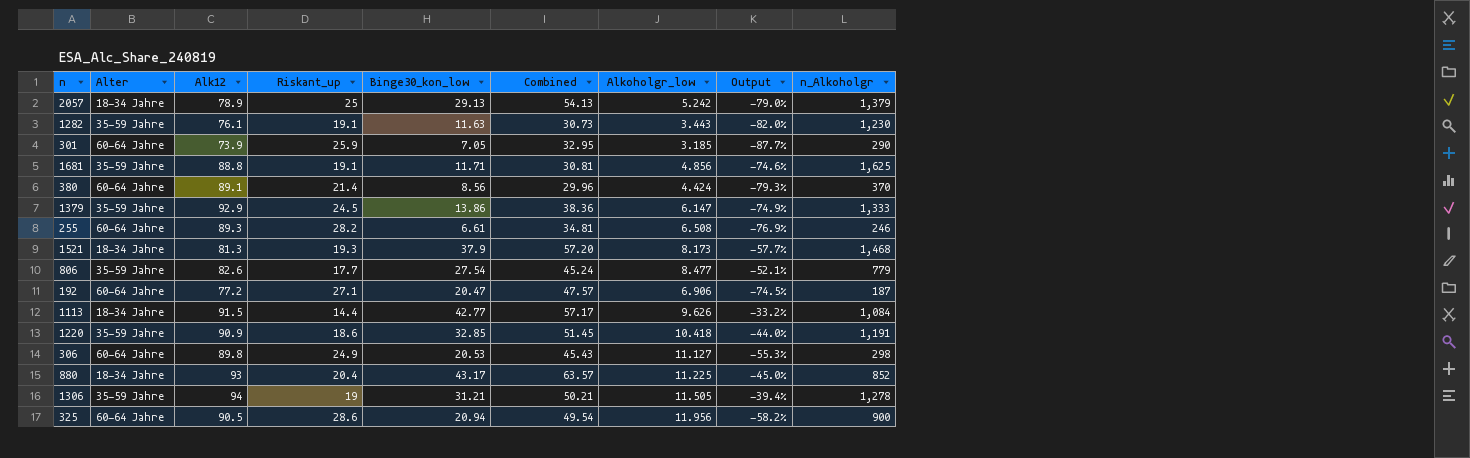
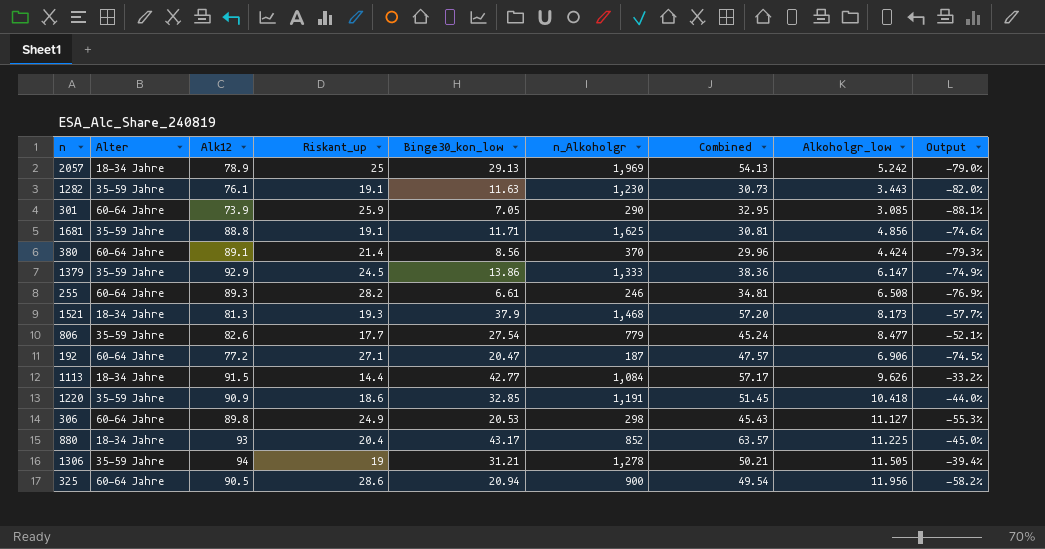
column n_Alkoholgr | position: 9 -> 6
2057 | n_Alkoholgr: 1,379 -> 1,969
301 | Alkoholgr_low: 3.185 -> 3.085
301 | Output: -87.7% -> -88.1%

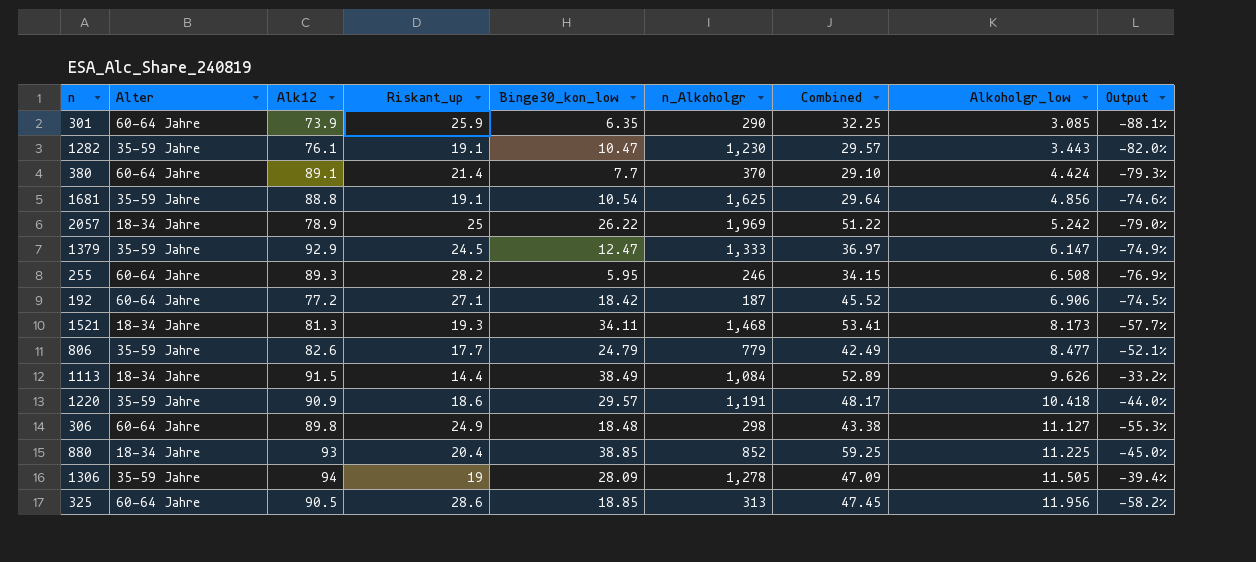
row order: none -> Alkoholgr_low ascending
301 | Binge30_kon_low: 7.05 -> 6.35
301 | Combined: 32.95 -> 32.25
1282 | Binge30_kon_low: 11.63 -> 10.47
1282 | Combined: 30.73 -> 29.57
380 | Binge30_kon_low: 8.56 -> 7.7
380 | Combined: 29.96 -> 29.10
1681 | Binge30_kon_low: 11.71 -> 10.54
1681 | Combined: 30.81 -> 29.64
2057 | Binge30_kon_low: 29.13 -> 26.22
2057 | Combined: 54.13 -> 51.22
1379 | Binge30_kon_low: 13.86 -> 12.47
1379 | Combined: 38.36 -> 36.97
255 | Binge30_kon_low: 6.61 -> 5.95
255 | Combined: 34.81 -> 34.15
192 | Binge30_kon_low: 20.47 -> 18.42
192 | Combined: 47.57 -> 45.52
1521 | Binge30_kon_low: 37.9 -> 34.11
1521 | Combined: 57.20 -> 53.41
806 | Binge30_kon_low: 27.54 -> 24.79
806 | Combined: 45.24 -> 42.49
1113 | Binge30_kon_low: 42.77 -> 38.49
1113 | Combined: 57.17 -> 52.89
1220 | Binge30_kon_low: 32.85 -> 29.57
1220 | Combined: 51.45 -> 48.17
306 | Binge30_kon_low: 20.53 -> 18.48
306 | Combined: 45.43 -> 43.38
880 | Binge30_kon_low: 43.17 -> 38.85
880 | Combined: 63.57 -> 59.25
1306 | Binge30_kon_low: 31.21 -> 28.09
1306 | Combined: 50.21 -> 47.09
325 | Binge30_kon_low: 20.94 -> 18.85
325 | n_Alkoholgr: 900 -> 313
325 | Combined: 49.54 -> 47.45

